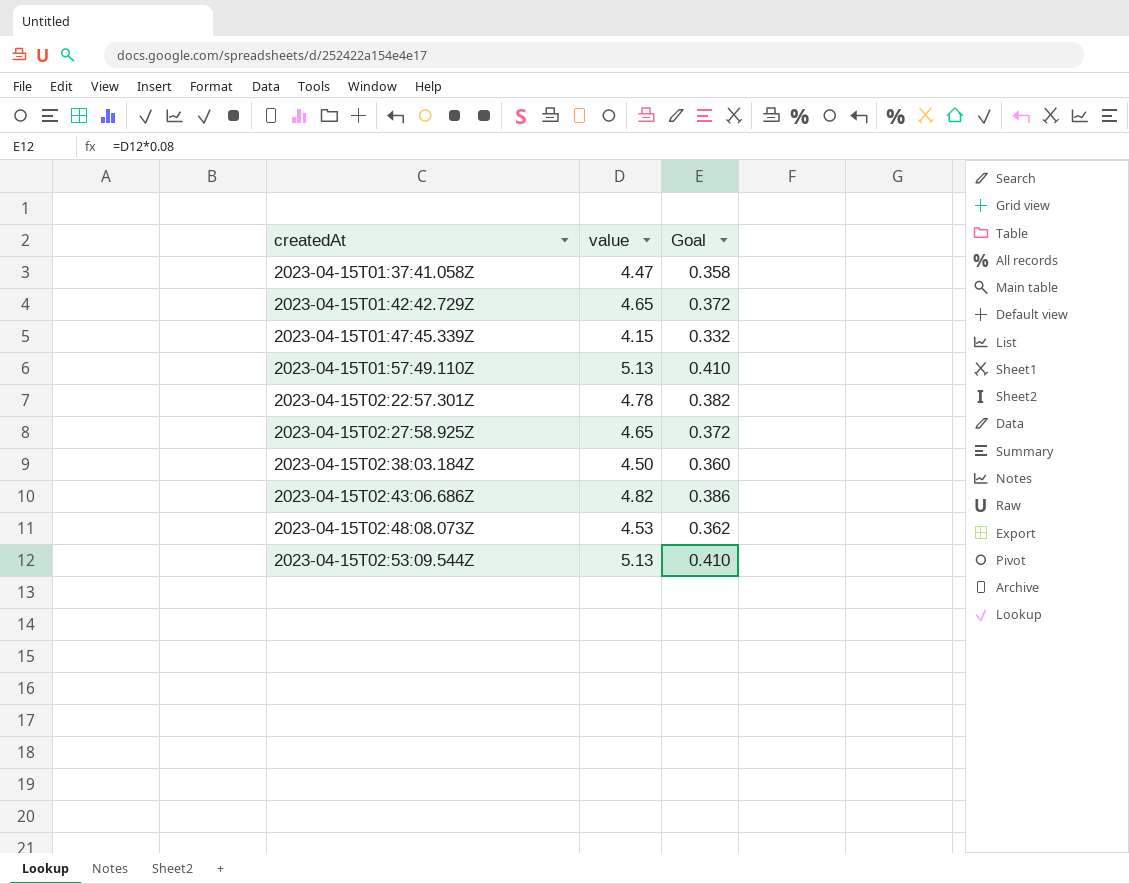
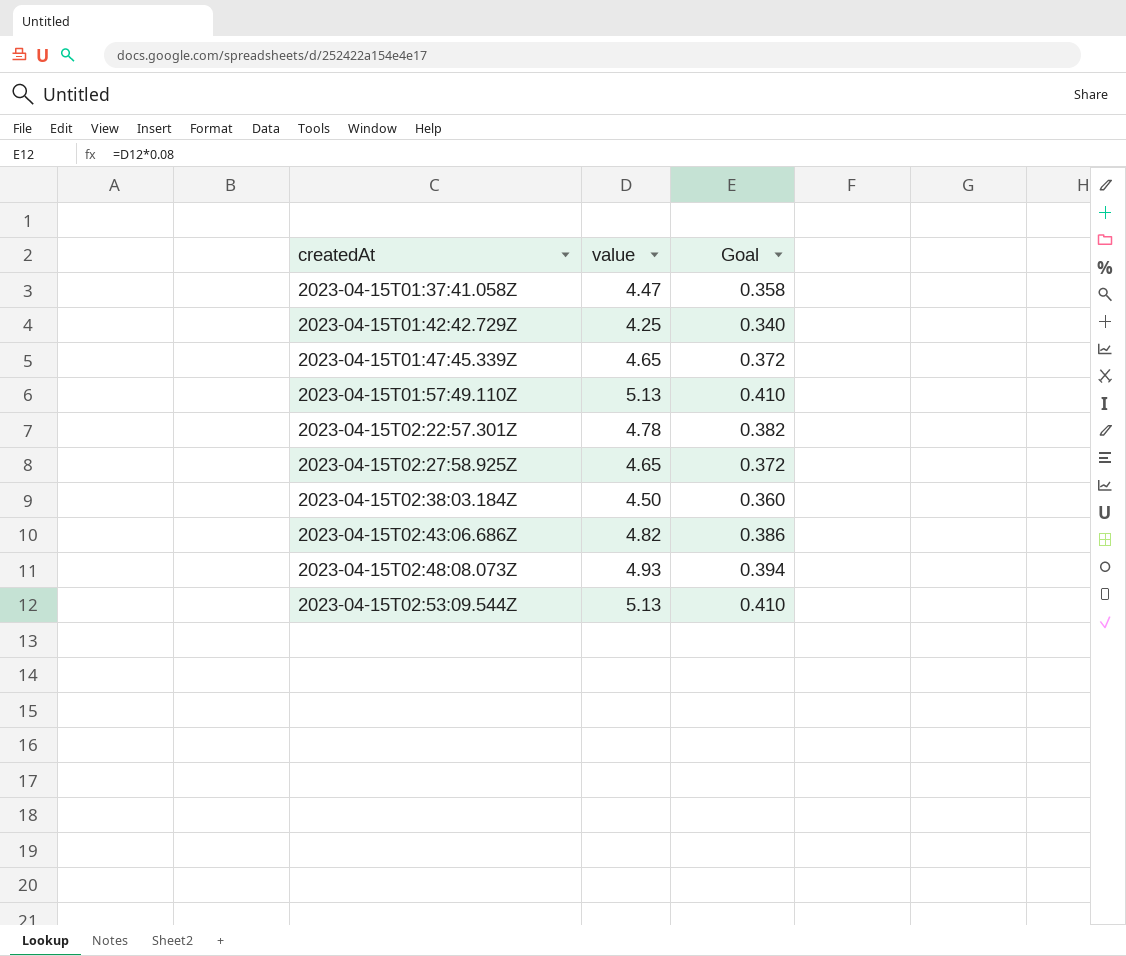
2023-04-15T01:42:42.729Z | value: 4.65 -> 4.25
2023-04-15T01:42:42.729Z | Goal: 0.372 -> 0.340
2023-04-15T01:47:45.339Z | value: 4.15 -> 4.65
2023-04-15T01:47:45.339Z | Goal: 0.332 -> 0.372
2023-04-15T02:48:08.073Z | value: 4.53 -> 4.93
2023-04-15T02:48:08.073Z | Goal: 0.362 -> 0.394

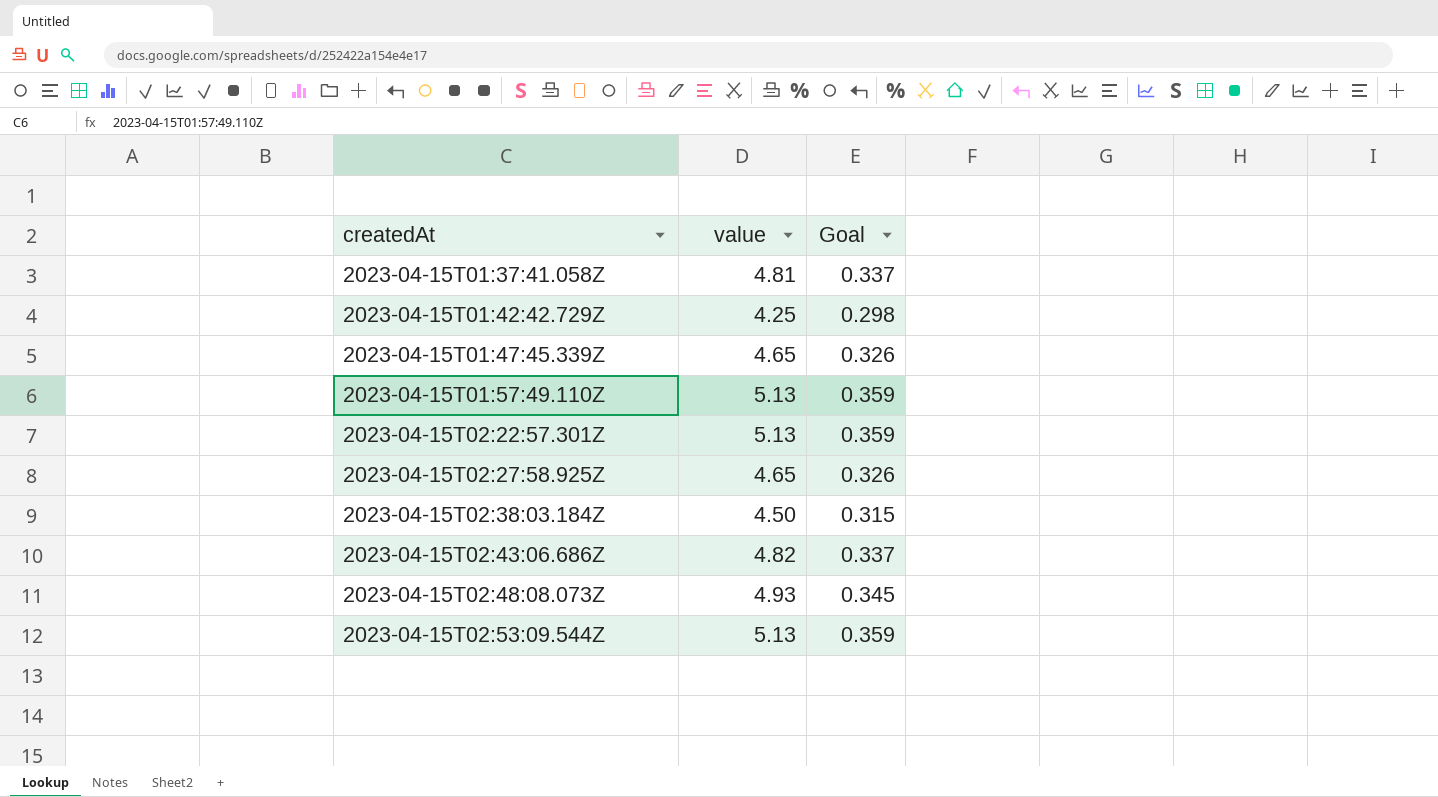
column Goal | formula: [value] * 0.08 -> [value] * 0.07
2023-04-15T01:37:41.058Z | value: 4.47 -> 4.81
2023-04-15T02:22:57.301Z | value: 4.78 -> 5.13

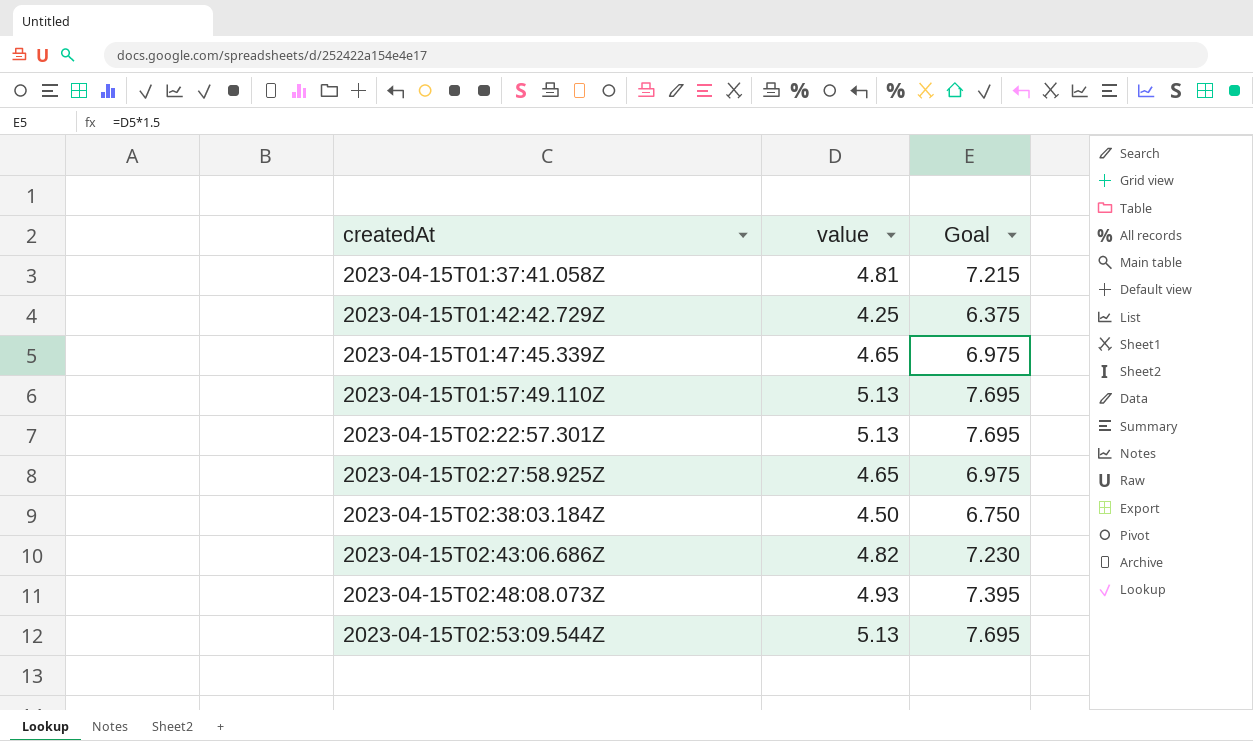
column Goal | formula: [value] * 0.07 -> [value] * 1.5

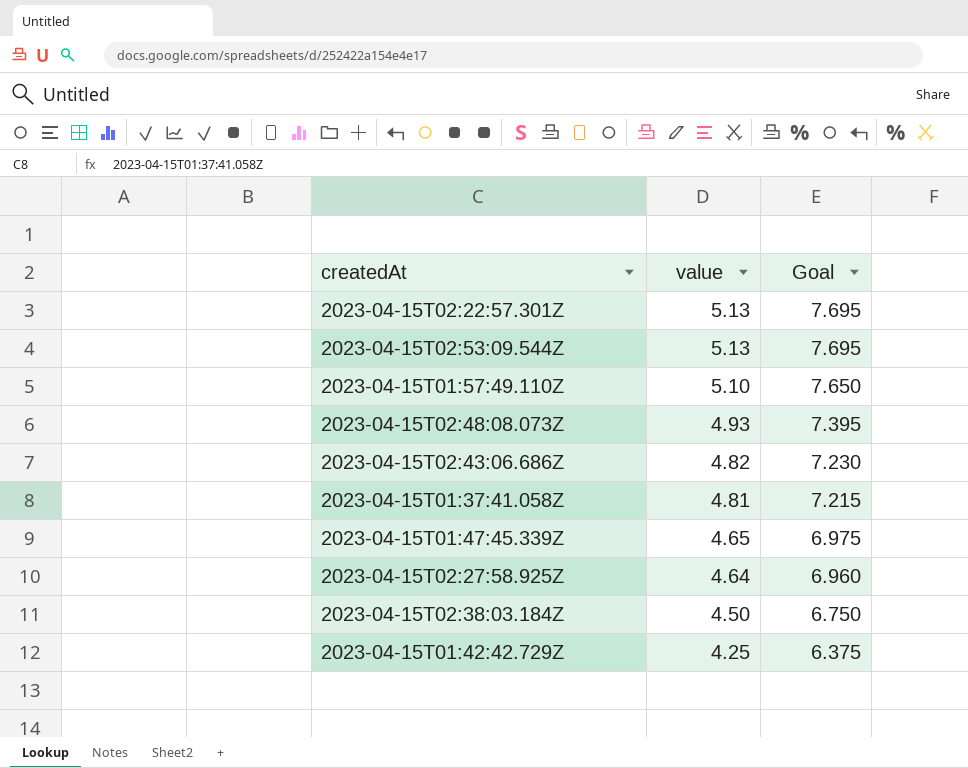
row order: createdAt ascending -> value descending
2023-04-15T01:57:49.110Z | value: 5.13 -> 5.10
2023-04-15T01:57:49.110Z | Goal: 7.695 -> 7.650
2023-04-15T02:27:58.925Z | value: 4.65 -> 4.64
2023-04-15T02:27:58.925Z | Goal: 6.975 -> 6.960

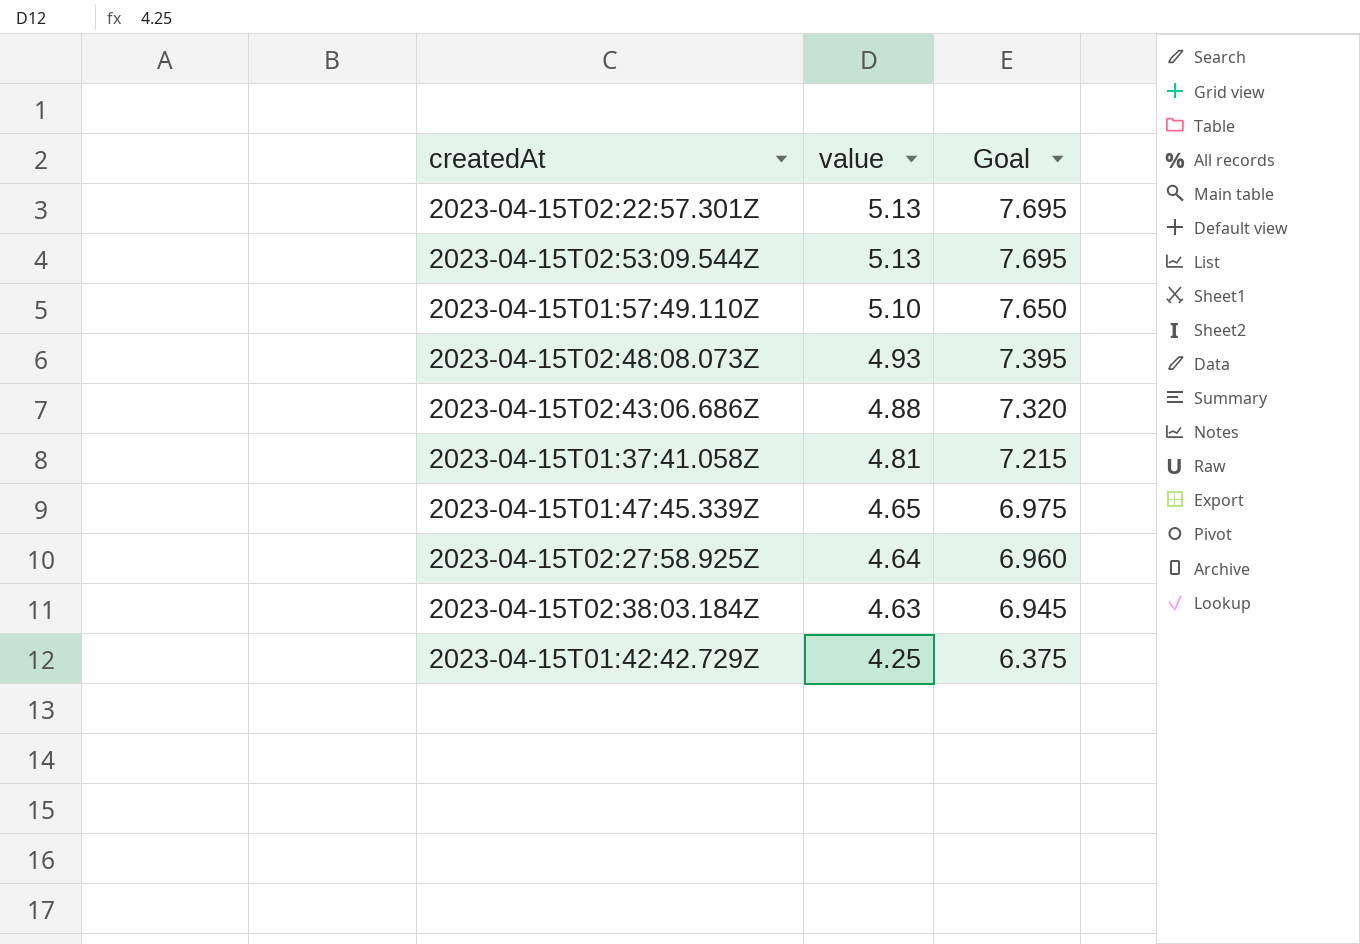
2023-04-15T02:43:06.686Z | value: 4.82 -> 4.88
2023-04-15T02:43:06.686Z | Goal: 7.230 -> 7.320
2023-04-15T02:38:03.184Z | value: 4.50 -> 4.63
2023-04-15T02:38:03.184Z | Goal: 6.750 -> 6.945

